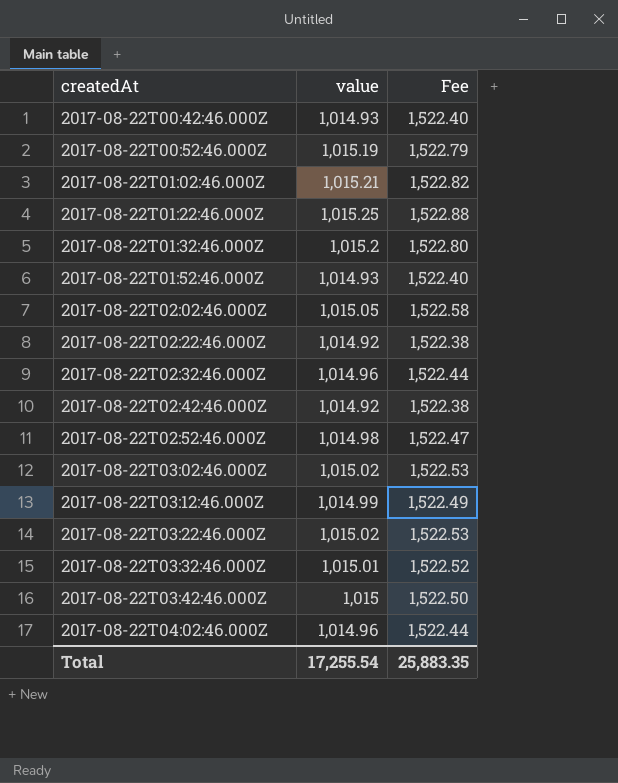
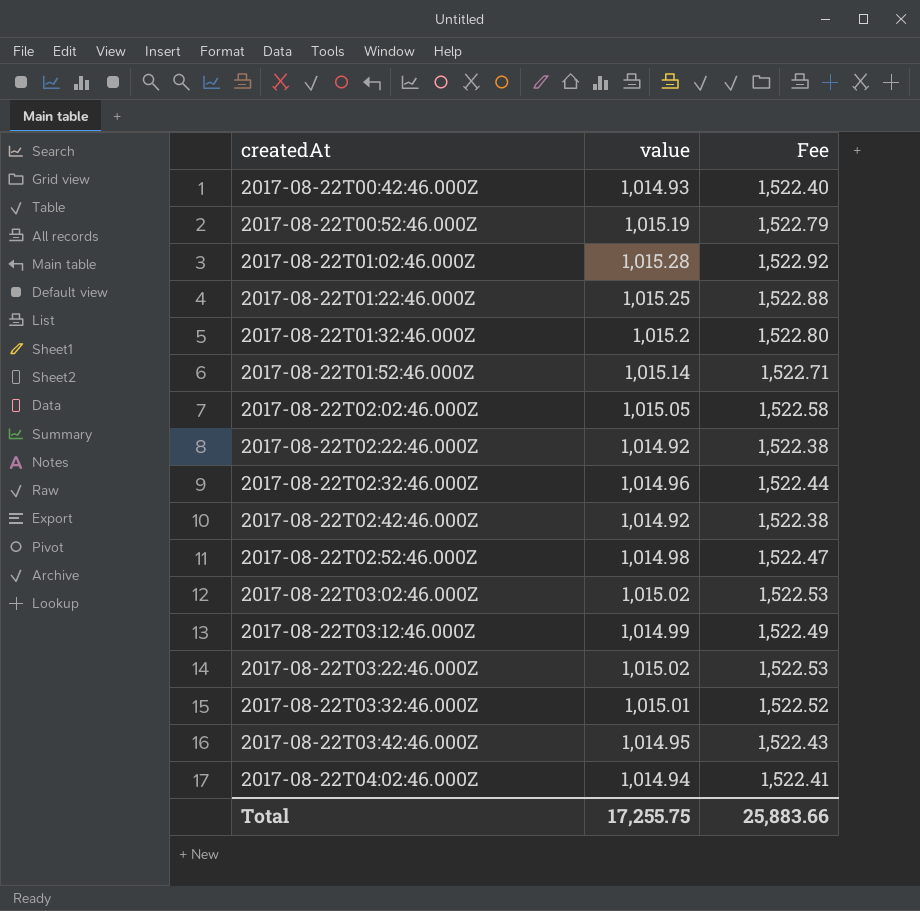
2017-08-22T01:02:46.000Z | value: 1,015.21 -> 1,015.28
2017-08-22T01:02:46.000Z | Fee: 1,522.82 -> 1,522.92
2017-08-22T01:52:46.000Z | value: 1,014.93 -> 1,015.14
2017-08-22T01:52:46.000Z | Fee: 1,522.40 -> 1,522.71
2017-08-22T03:42:46.000Z | value: 1,015 -> 1,014.95
2017-08-22T03:42:46.000Z | Fee: 1,522.50 -> 1,522.43
2017-08-22T04:02:46.000Z | value: 1,014.96 -> 1,014.94
2017-08-22T04:02:46.000Z | Fee: 1,522.44 -> 1,522.41
Total | value: 17,255.54 -> 17,255.75
Total | Fee: 25,883.35 -> 25,883.66

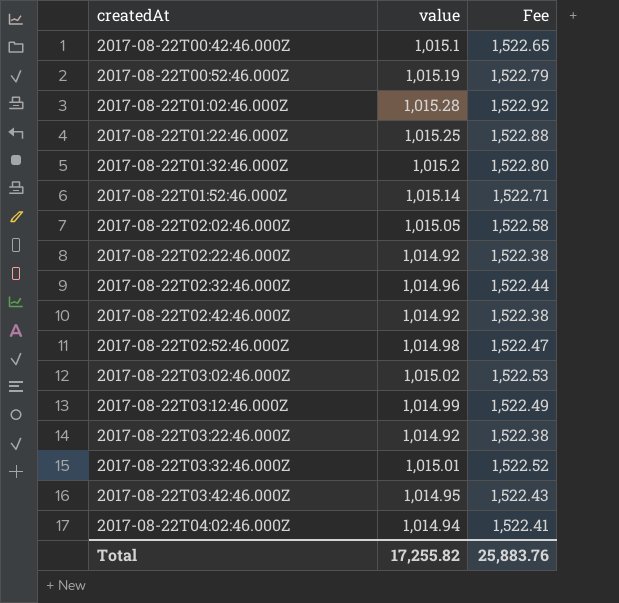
2017-08-22T00:42:46.000Z | value: 1,014.93 -> 1,015.1
2017-08-22T00:42:46.000Z | Fee: 1,522.40 -> 1,522.65
2017-08-22T03:22:46.000Z | value: 1,015.02 -> 1,014.92
2017-08-22T03:22:46.000Z | Fee: 1,522.53 -> 1,522.38
Total | value: 17,255.75 -> 17,255.82
Total | Fee: 25,883.66 -> 25,883.76

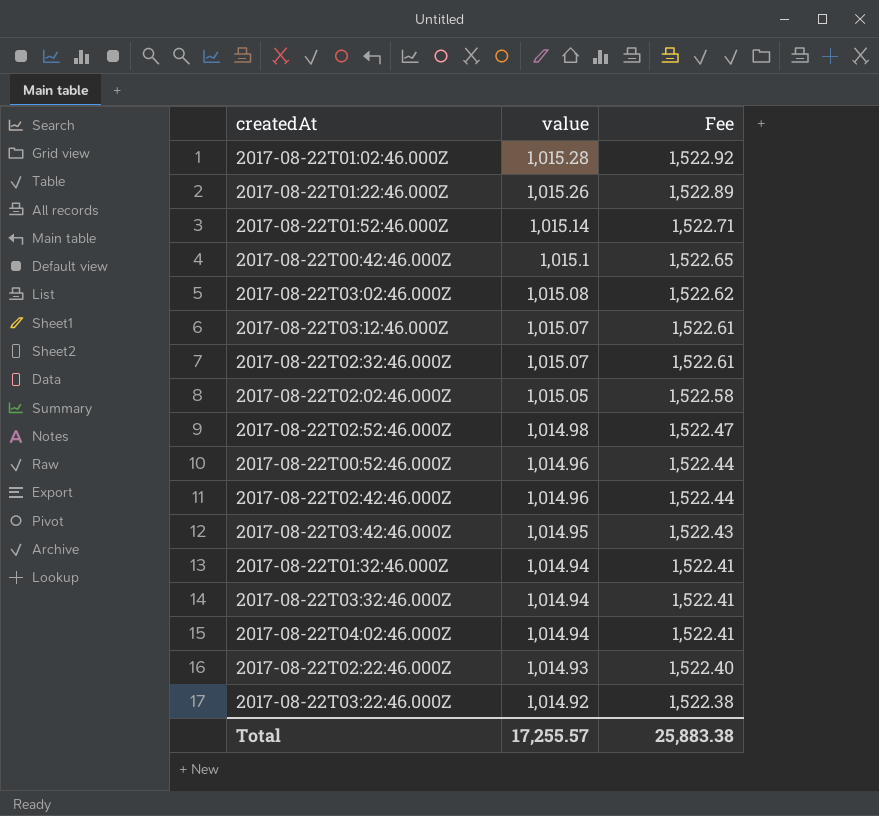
row order: createdAt ascending -> value descending
2017-08-22T01:22:46.000Z | value: 1,015.25 -> 1,015.26
2017-08-22T01:22:46.000Z | Fee: 1,522.88 -> 1,522.89
2017-08-22T03:02:46.000Z | value: 1,015.02 -> 1,015.08
2017-08-22T03:02:46.000Z | Fee: 1,522.53 -> 1,522.62
2017-08-22T03:12:46.000Z | value: 1,014.99 -> 1,015.07
2017-08-22T03:12:46.000Z | Fee: 1,522.49 -> 1,522.61
2017-08-22T02:32:46.000Z | value: 1,014.96 -> 1,015.07
2017-08-22T02:32:46.000Z | Fee: 1,522.44 -> 1,522.61
2017-08-22T00:52:46.000Z | value: 1,015.19 -> 1,014.96
2017-08-22T00:52:46.000Z | Fee: 1,522.79 -> 1,522.44
2017-08-22T02:42:46.000Z | value: 1,014.92 -> 1,014.96
2017-08-22T02:42:46.000Z | Fee: 1,522.38 -> 1,522.44
2017-08-22T01:32:46.000Z | value: 1,015.2 -> 1,014.94
2017-08-22T01:32:46.000Z | Fee: 1,522.80 -> 1,522.41
2017-08-22T03:32:46.000Z | value: 1,015.01 -> 1,014.94
2017-08-22T03:32:46.000Z | Fee: 1,522.52 -> 1,522.41
2017-08-22T02:22:46.000Z | value: 1,014.92 -> 1,014.93
2017-08-22T02:22:46.000Z | Fee: 1,522.38 -> 1,522.40
Total | value: 17,255.82 -> 17,255.57
Total | Fee: 25,883.76 -> 25,883.38

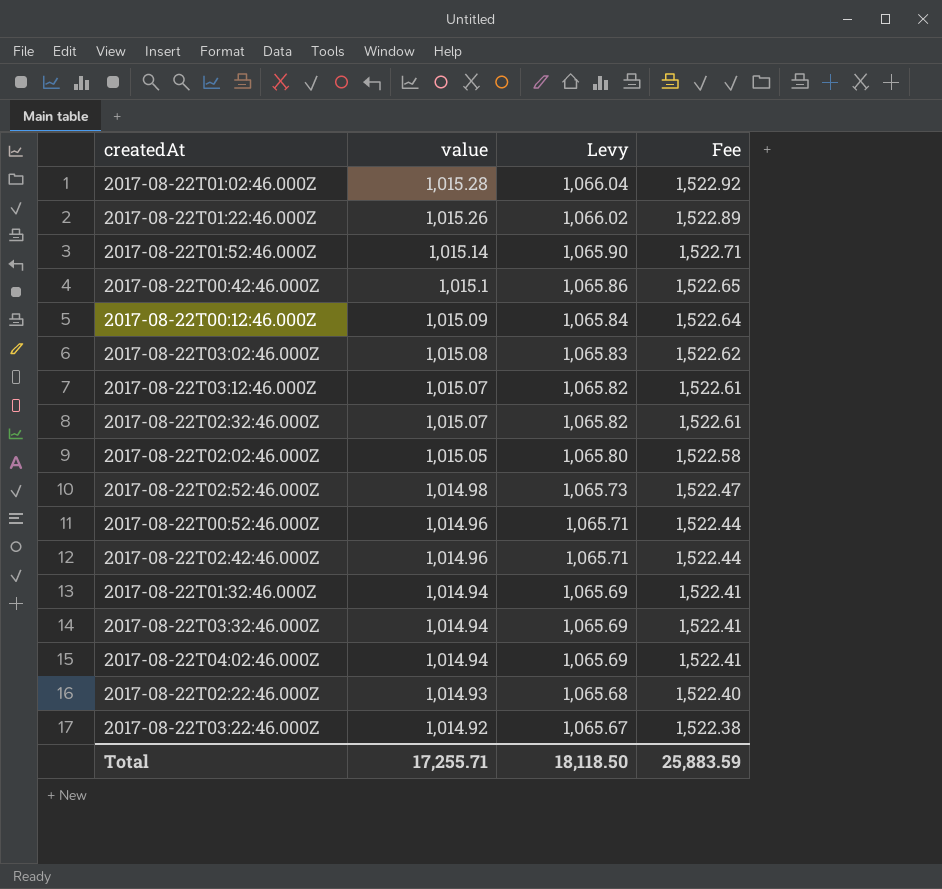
column Levy | formula: none -> [value] * 1.05
row 2017-08-22T03:42:46.000Z: 1,014.95 | 1,522.43 -> none
row 2017-08-22T00:12:46.000Z: none -> 1,015.09 | 1,065.84 | 1,522.64
Total | value: 17,255.57 -> 17,255.71
Total | Fee: 25,883.38 -> 25,883.59

